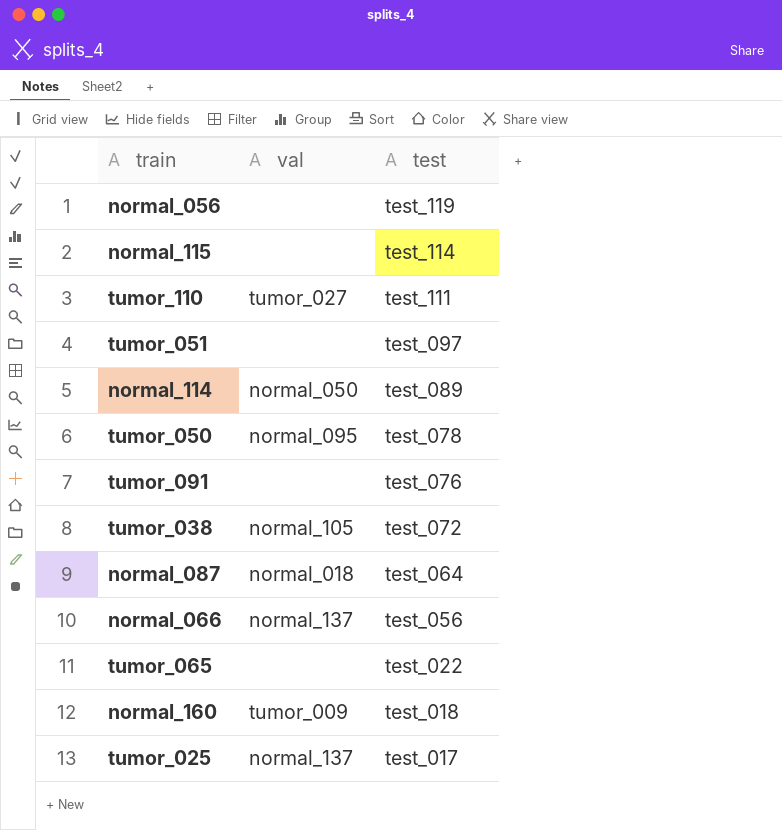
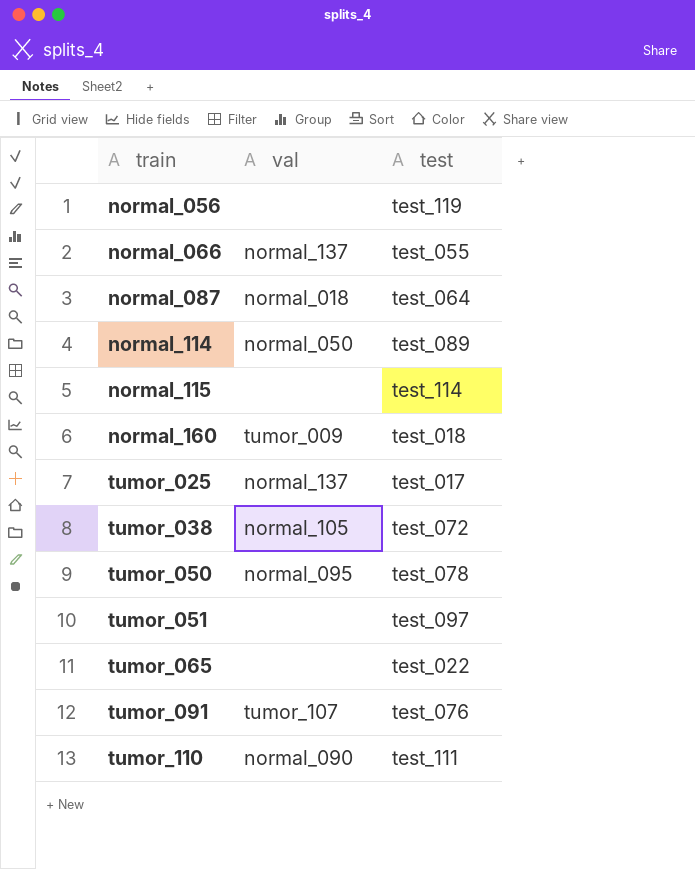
row order: test descending -> train ascending
normal_066 | test: test_056 -> test_055
tumor_091 | val: none -> tumor_107
tumor_110 | val: tumor_027 -> normal_090

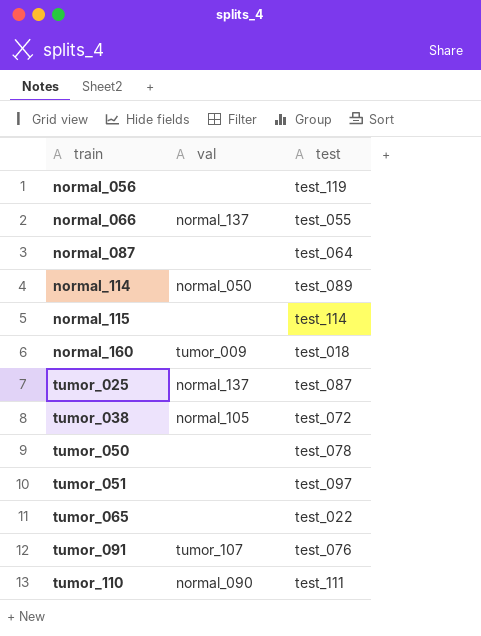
normal_087 | val: normal_018 -> none
tumor_025 | test: test_017 -> test_087
tumor_050 | val: normal_095 -> none

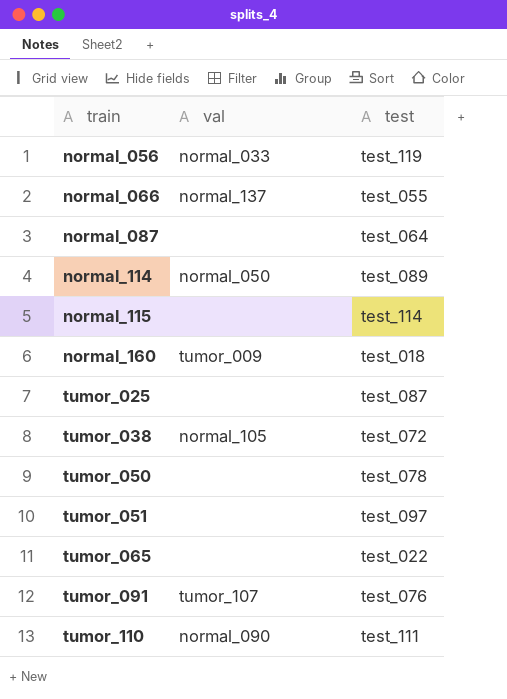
normal_056 | val: none -> normal_033
tumor_025 | val: normal_137 -> none

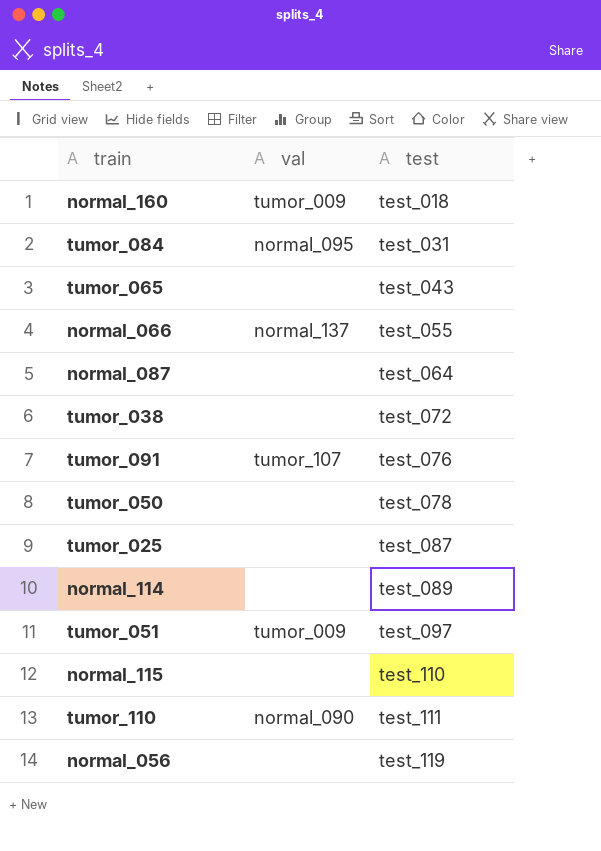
row order: train ascending -> test ascending
row tumor_084: none -> normal_095 | test_031
tumor_065 | test: test_022 -> test_043
tumor_038 | val: normal_105 -> none
normal_114 | val: normal_050 -> none
tumor_051 | val: none -> tumor_009
normal_115 | test: test_114 -> test_110
normal_056 | val: normal_033 -> none

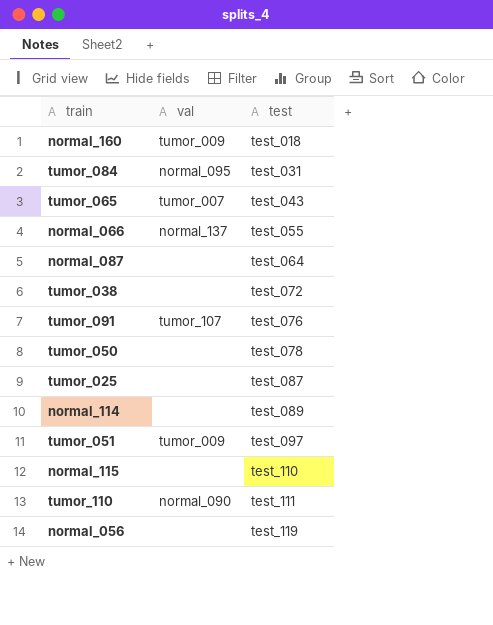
tumor_065 | val: none -> tumor_007

